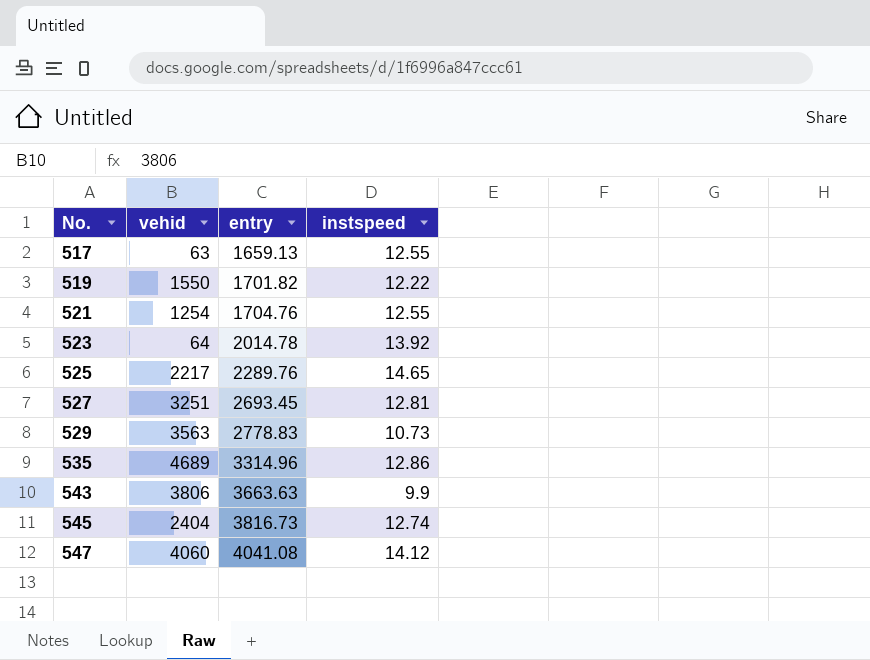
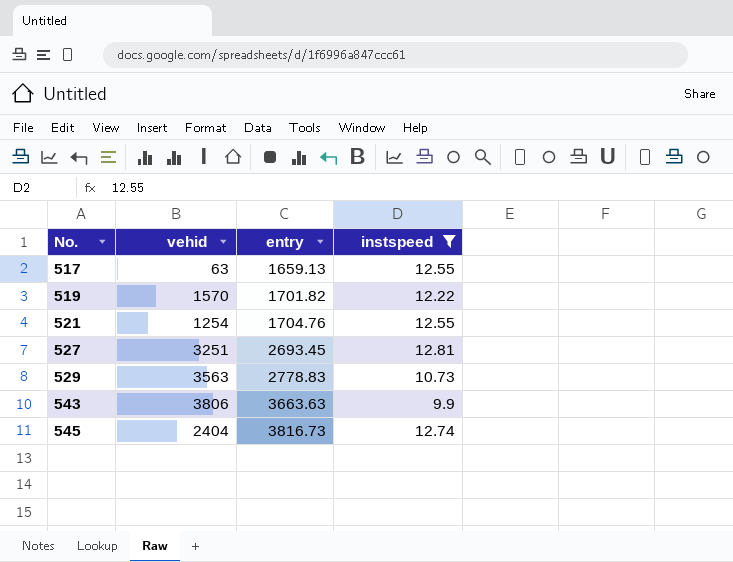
filter: none -> instspeed <= 12.81
519 | vehid: 1550 -> 1570

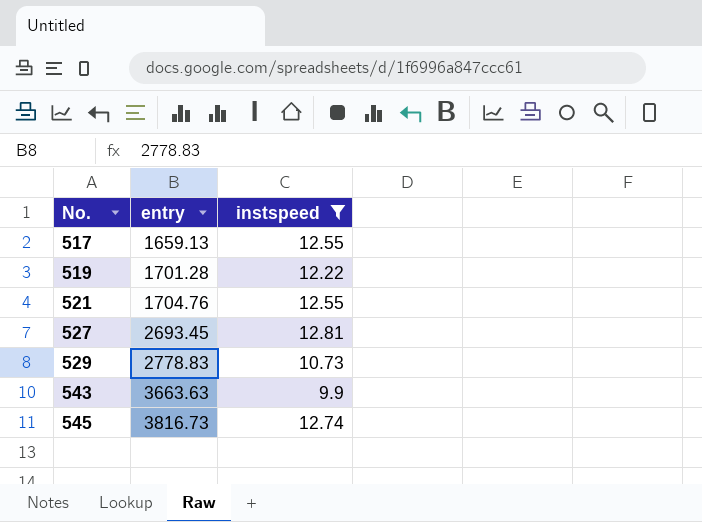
column vehid | position: 2 -> none
519 | entry: 1701.82 -> 1701.28

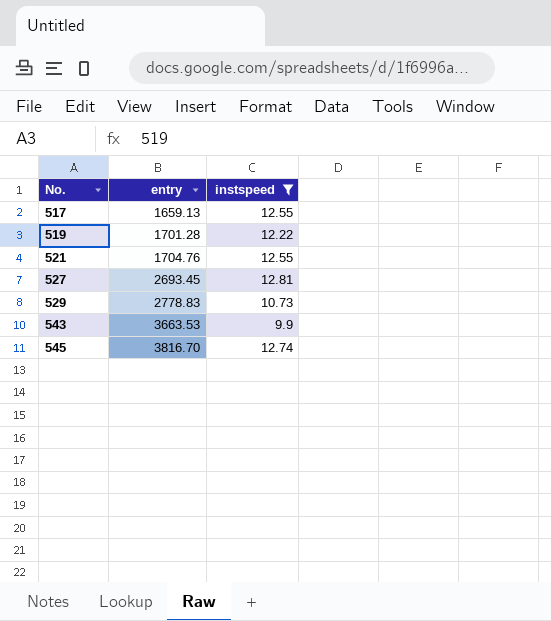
543 | entry: 3663.63 -> 3663.53
545 | entry: 3816.73 -> 3816.70

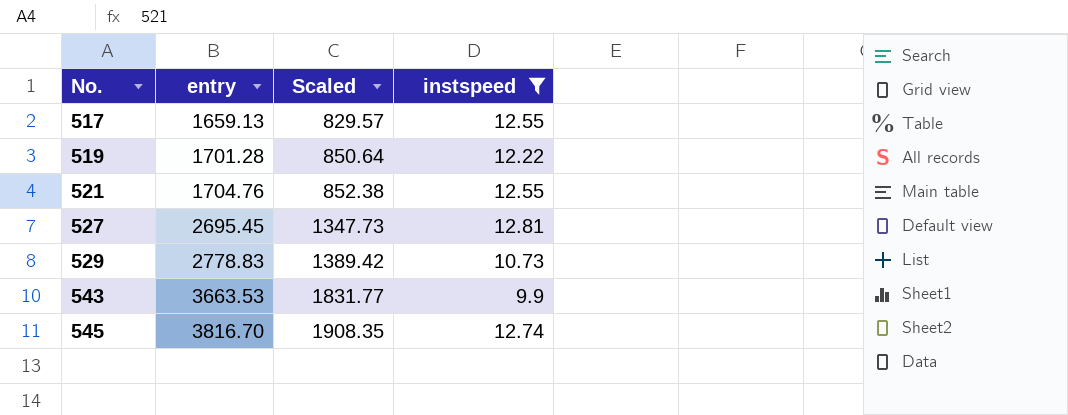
column Scaled | formula: none -> [entry] * 0.5
527 | entry: 2693.45 -> 2695.45

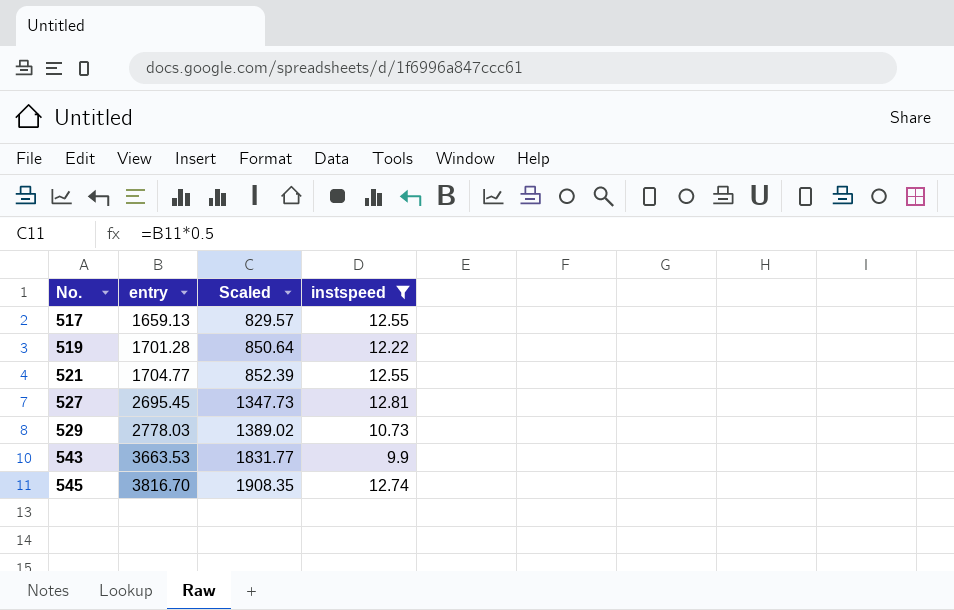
521 | entry: 1704.76 -> 1704.77
521 | Scaled: 852.38 -> 852.39
529 | entry: 2778.83 -> 2778.03
529 | Scaled: 1389.42 -> 1389.02

